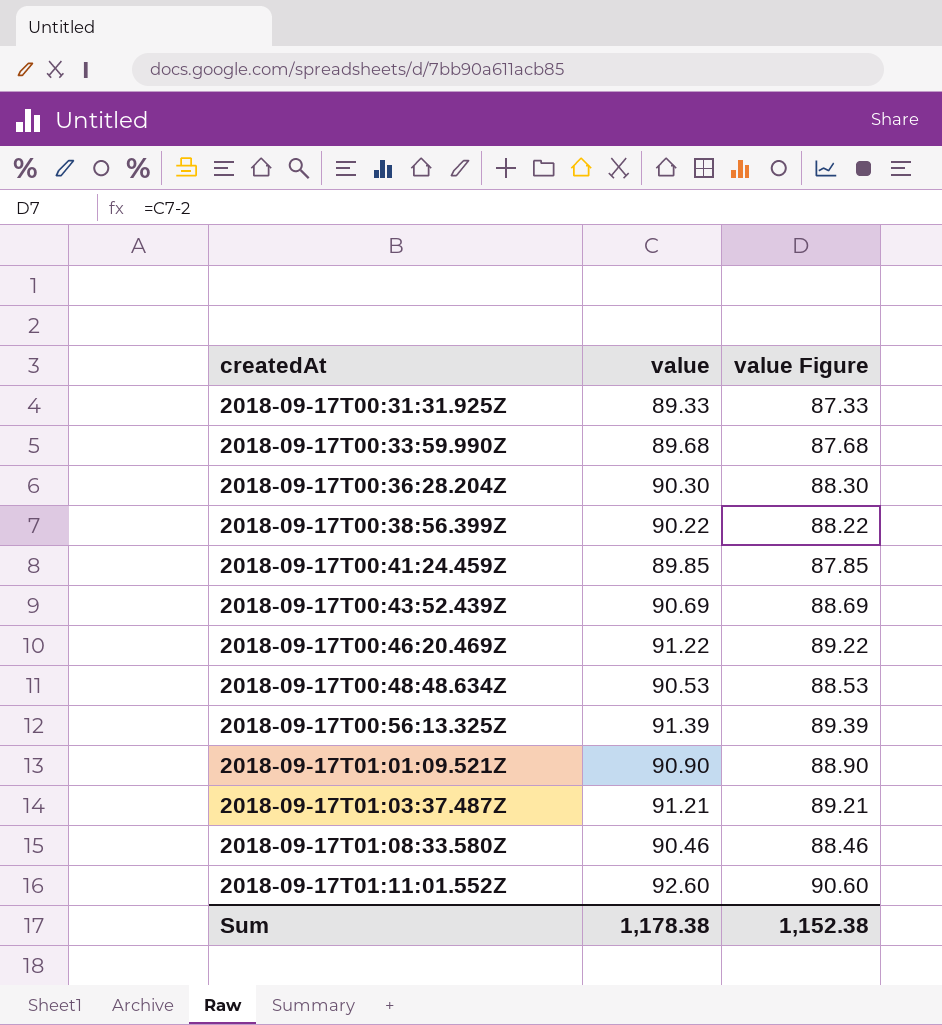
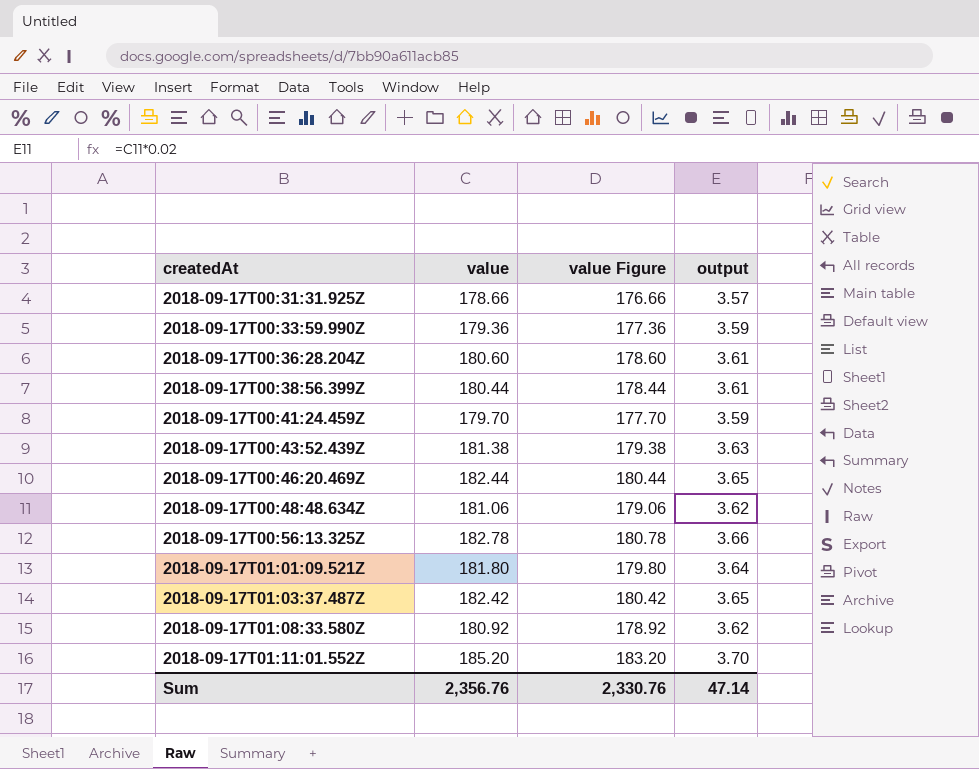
column output | formula: none -> [value] * 0.02
2018-09-17T00:31:31.925Z | value: 89.33 -> 178.66
2018-09-17T00:31:31.925Z | value Figure: 87.33 -> 176.66
2018-09-17T00:33:59.990Z | value: 89.68 -> 179.36
2018-09-17T00:33:59.990Z | value Figure: 87.68 -> 177.36
2018-09-17T00:36:28.204Z | value: 90.30 -> 180.60
2018-09-17T00:36:28.204Z | value Figure: 88.30 -> 178.60
2018-09-17T00:38:56.399Z | value: 90.22 -> 180.44
2018-09-17T00:38:56.399Z | value Figure: 88.22 -> 178.44
2018-09-17T00:41:24.459Z | value: 89.85 -> 179.70
2018-09-17T00:41:24.459Z | value Figure: 87.85 -> 177.70
2018-09-17T00:43:52.439Z | value: 90.69 -> 181.38
2018-09-17T00:43:52.439Z | value Figure: 88.69 -> 179.38
2018-09-17T00:46:20.469Z | value: 91.22 -> 182.44
2018-09-17T00:46:20.469Z | value Figure: 89.22 -> 180.44
2018-09-17T00:48:48.634Z | value: 90.53 -> 181.06
2018-09-17T00:48:48.634Z | value Figure: 88.53 -> 179.06
2018-09-17T00:56:13.325Z | value: 91.39 -> 182.78
2018-09-17T00:56:13.325Z | value Figure: 89.39 -> 180.78
2018-09-17T01:01:09.521Z | value: 90.90 -> 181.80
2018-09-17T01:01:09.521Z | value Figure: 88.90 -> 179.80
2018-09-17T01:03:37.487Z | value: 91.21 -> 182.42
2018-09-17T01:03:37.487Z | value Figure: 89.21 -> 180.42
2018-09-17T01:08:33.580Z | value: 90.46 -> 180.92
2018-09-17T01:08:33.580Z | value Figure: 88.46 -> 178.92
2018-09-17T01:11:01.552Z | value: 92.60 -> 185.20
2018-09-17T01:11:01.552Z | value Figure: 90.60 -> 183.20
Sum | value: 1,178.38 -> 2,356.76
Sum | value Figure: 1,152.38 -> 2,330.76

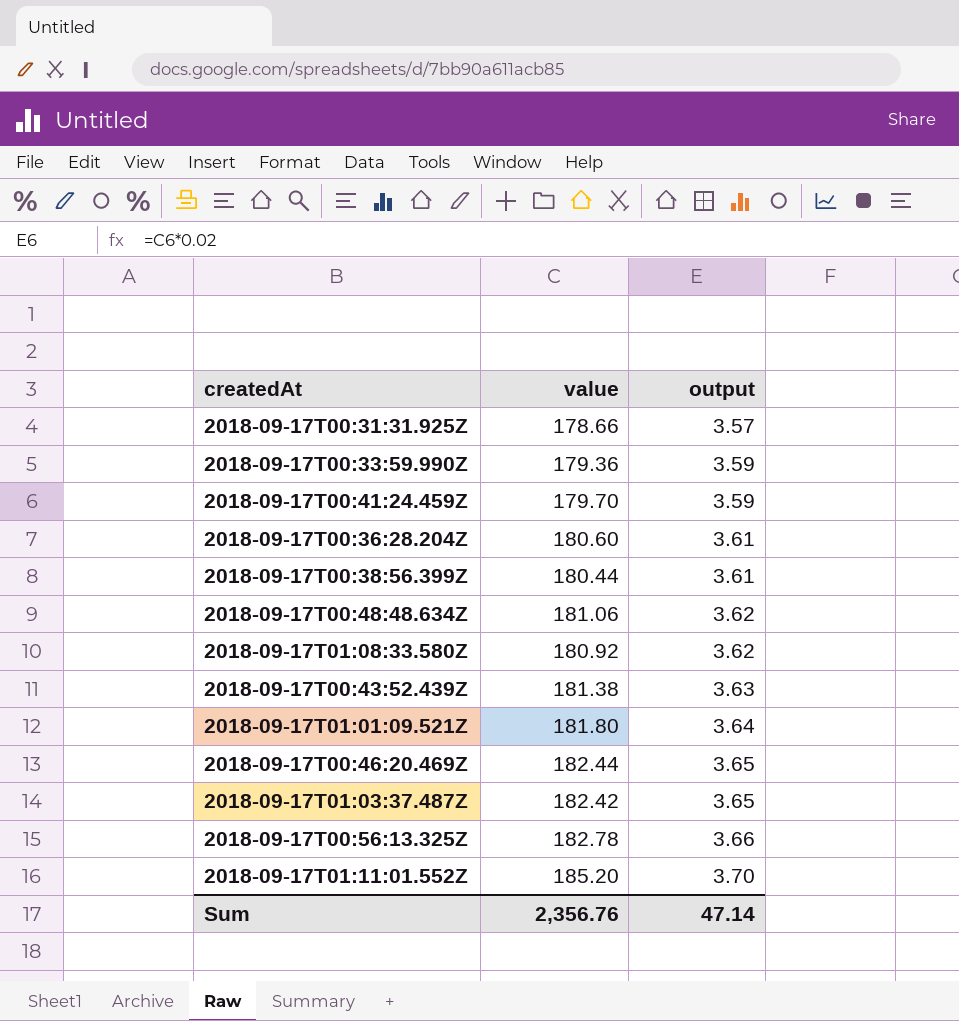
row order: createdAt ascending -> output ascending
column value Figure | formula: [value] - 2 -> none

